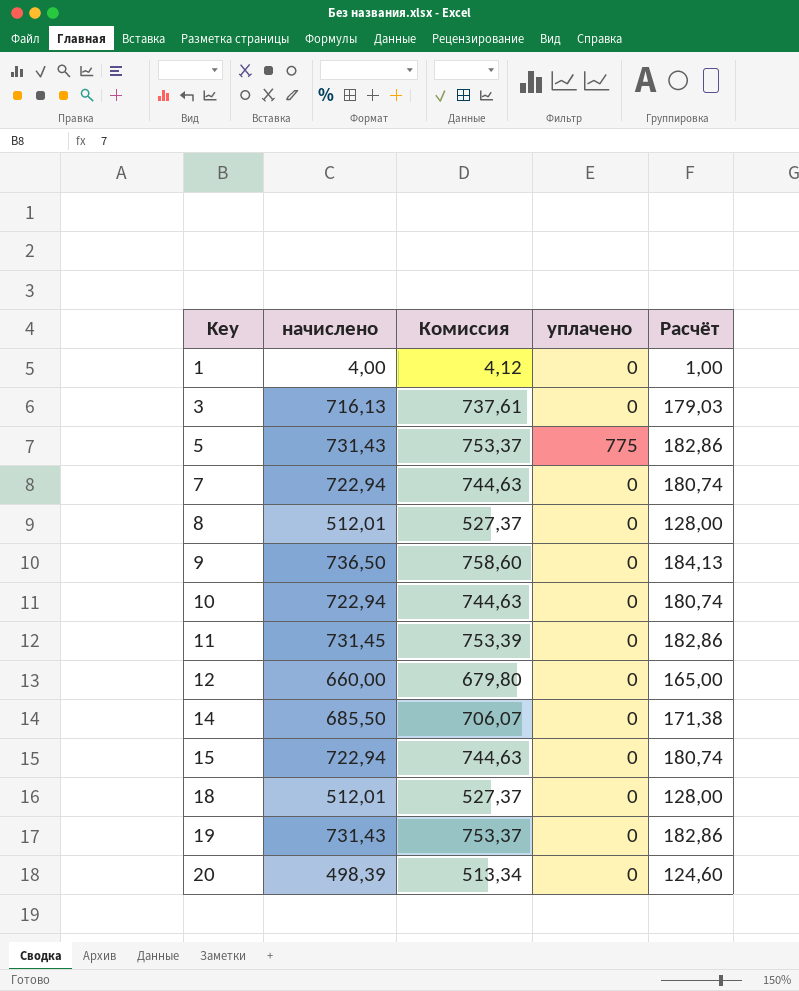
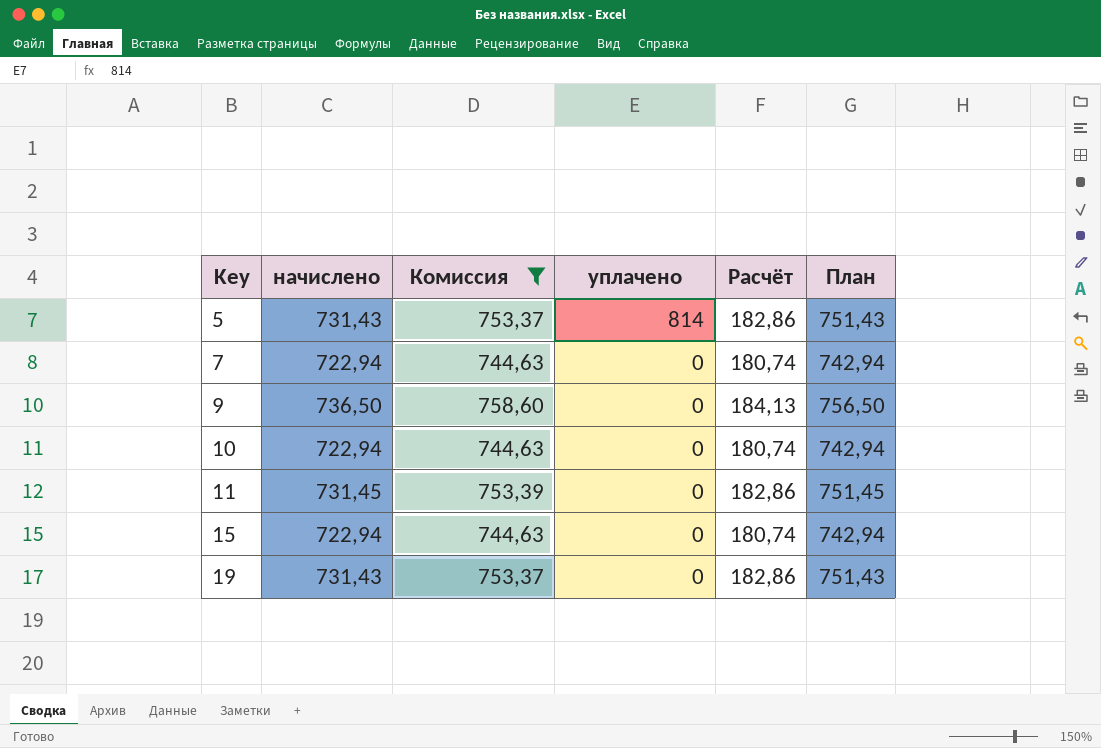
filter: none -> Комиссия >= 744,63
column План | formula: none -> [начислено] + 20
5 | уплачено: 775 -> 814

